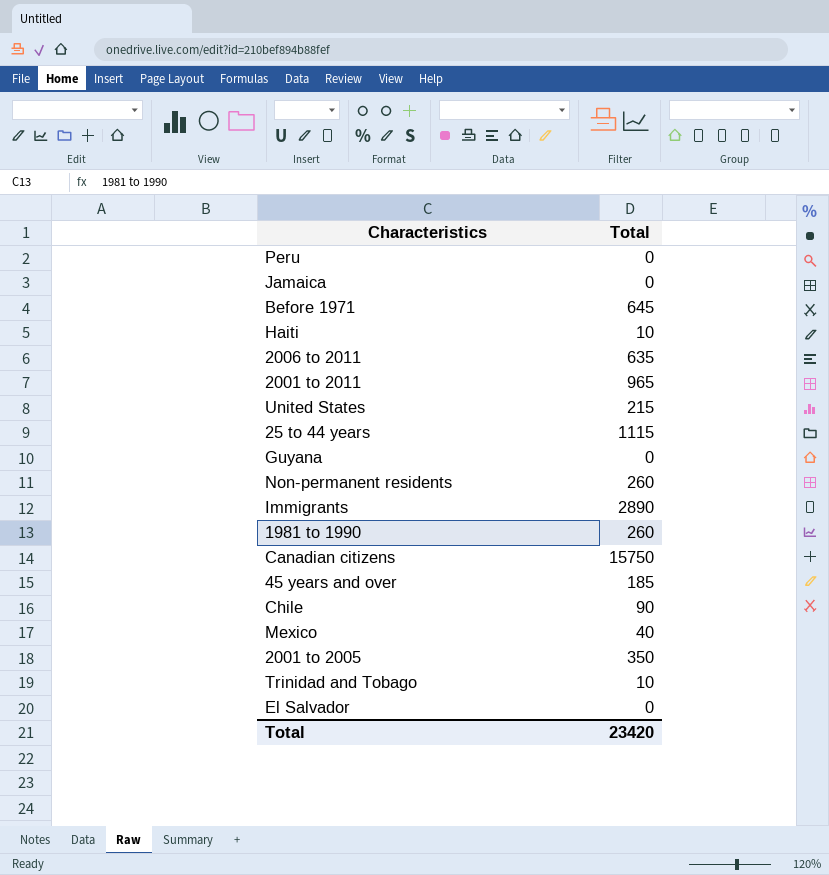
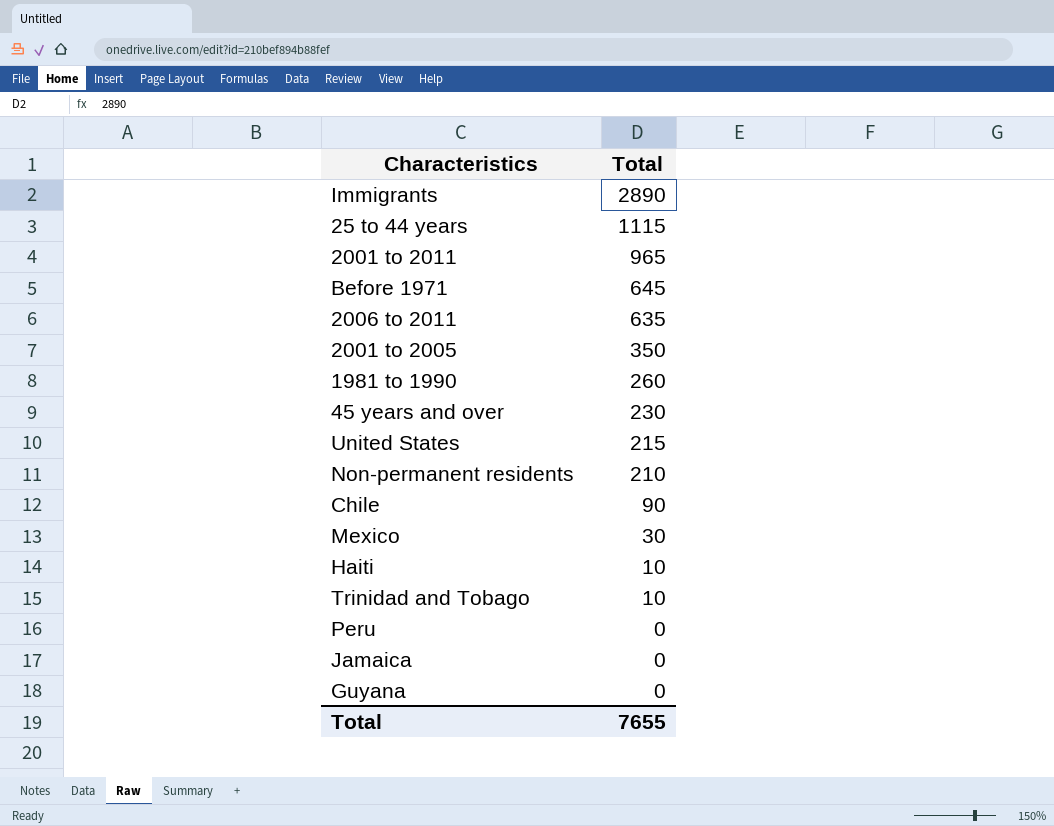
row order: none -> Total descending
row Canadian citizens: 15750 -> none
row El Salvador: 0 -> none
45 years and over | Total: 185 -> 230
Non-permanent residents | Total: 260 -> 210
Mexico | Total: 40 -> 30
Total | Total: 23420 -> 7655

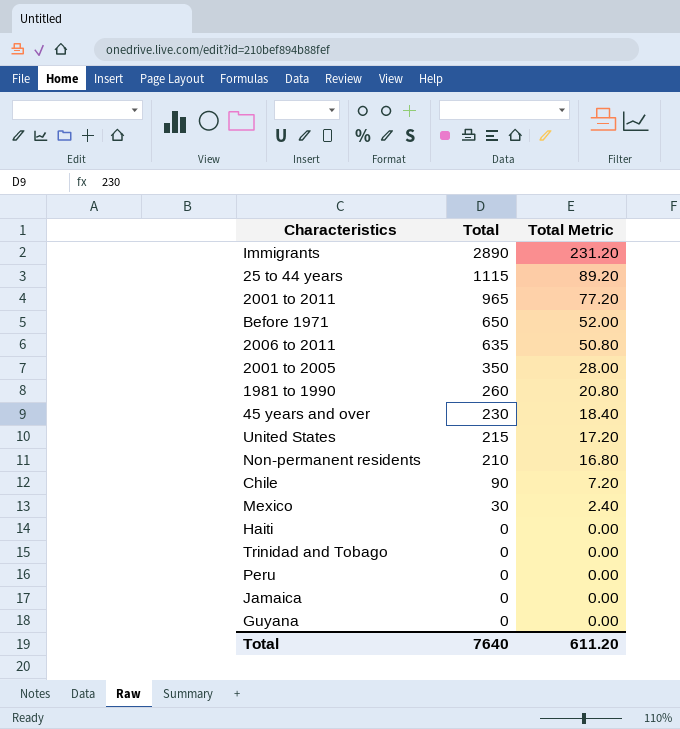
column Total Metric | formula: none -> [Total] * 0.08
Before 1971 | Total: 645 -> 650
Haiti | Total: 10 -> 0
Trinidad and Tobago | Total: 10 -> 0
Total | Total: 7655 -> 7640

